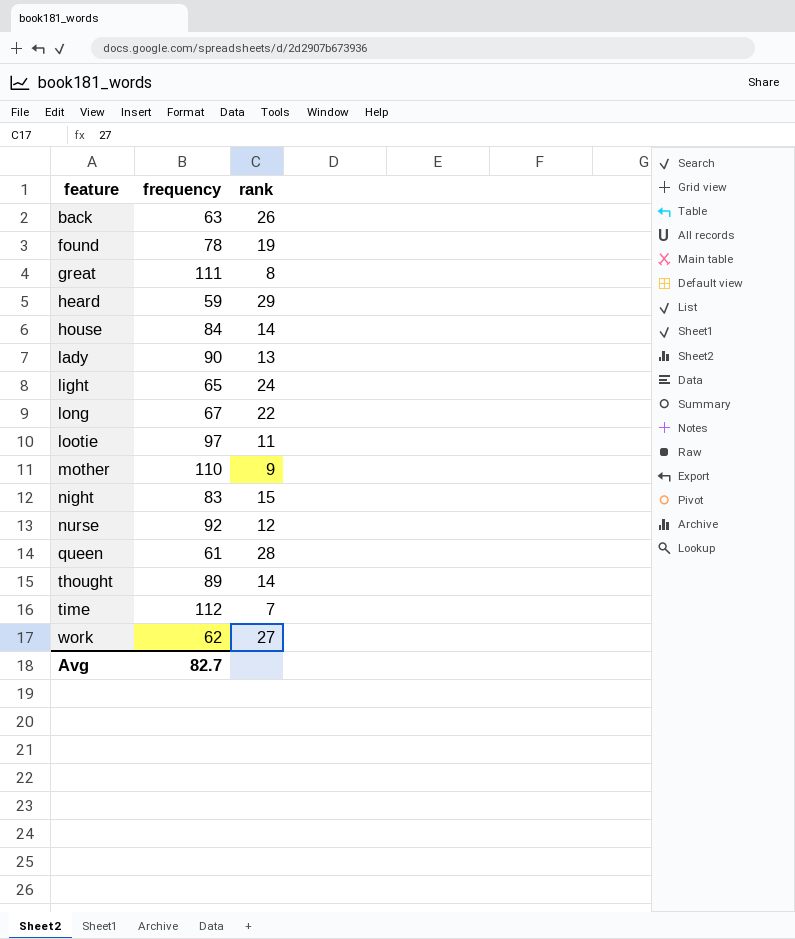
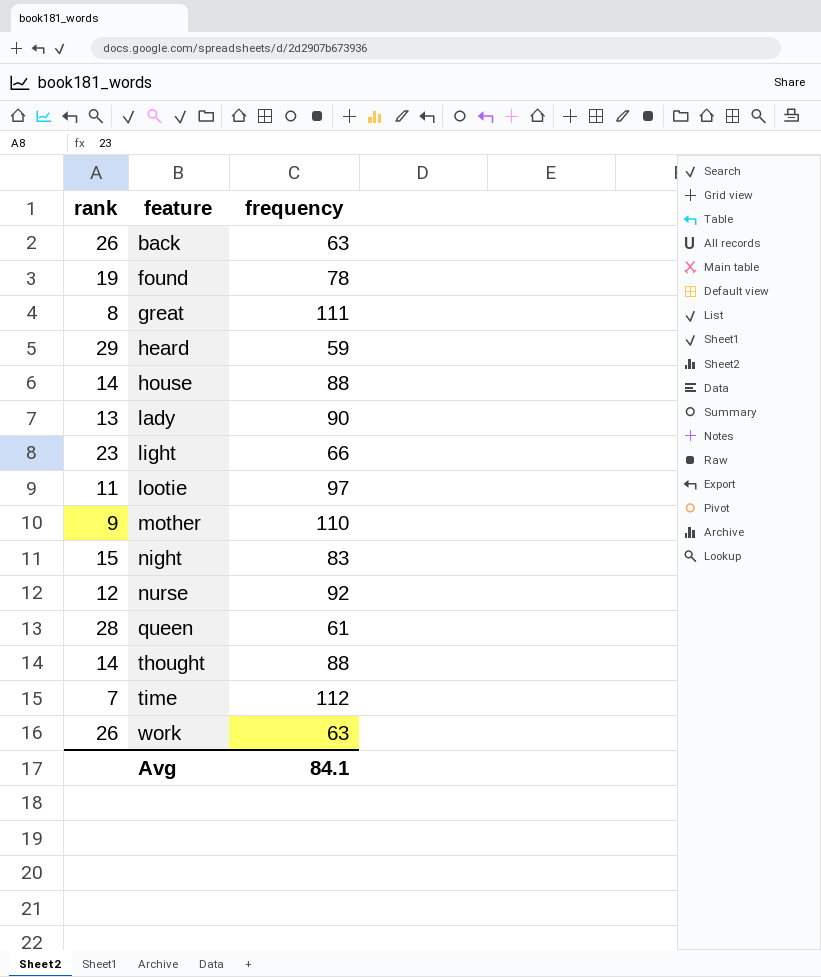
column rank | position: 3 -> 1
row long: 67 | 22 -> none
house | frequency: 84 -> 88
light | rank: 24 -> 23
light | frequency: 65 -> 66
thought | frequency: 89 -> 88
work | rank: 27 -> 26
work | frequency: 62 -> 63
Avg | frequency: 82.7 -> 84.1

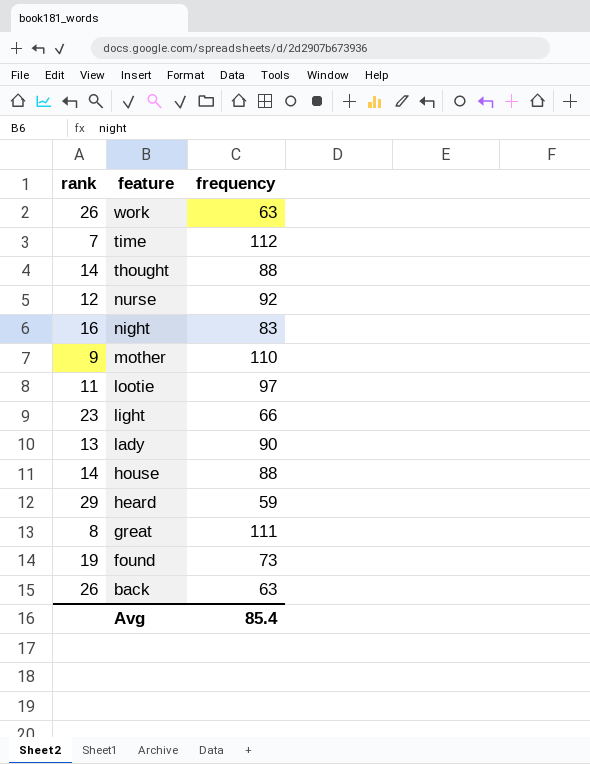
row order: feature ascending -> feature descending
row queen: 28 | 61 -> none
night | rank: 15 -> 16
found | frequency: 78 -> 73
Avg | frequency: 84.1 -> 85.4

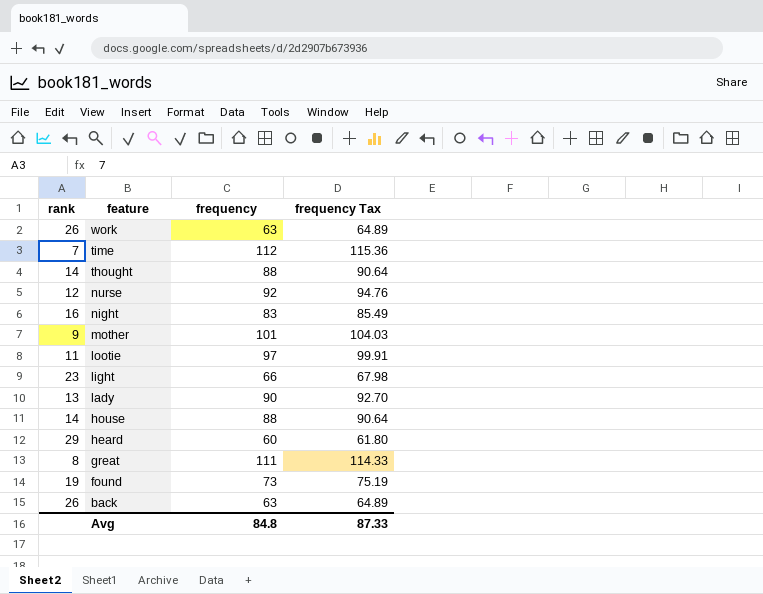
column frequency Tax | formula: none -> [frequency] * 1.03
mother | frequency: 110 -> 101
heard | frequency: 59 -> 60
Avg | frequency: 85.4 -> 84.8

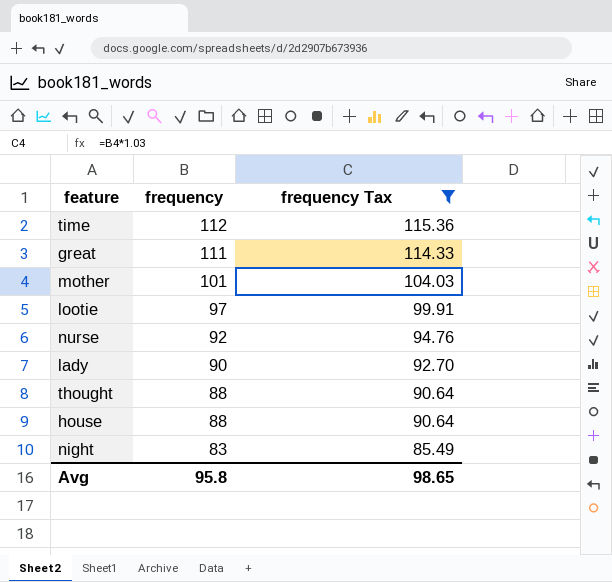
filter: none -> frequency Tax >= 85.49
row order: feature descending -> frequency descending
column rank | position: 1 -> none
Avg | frequency: 84.8 -> 95.8
Avg | frequency Tax: 87.33 -> 98.65

